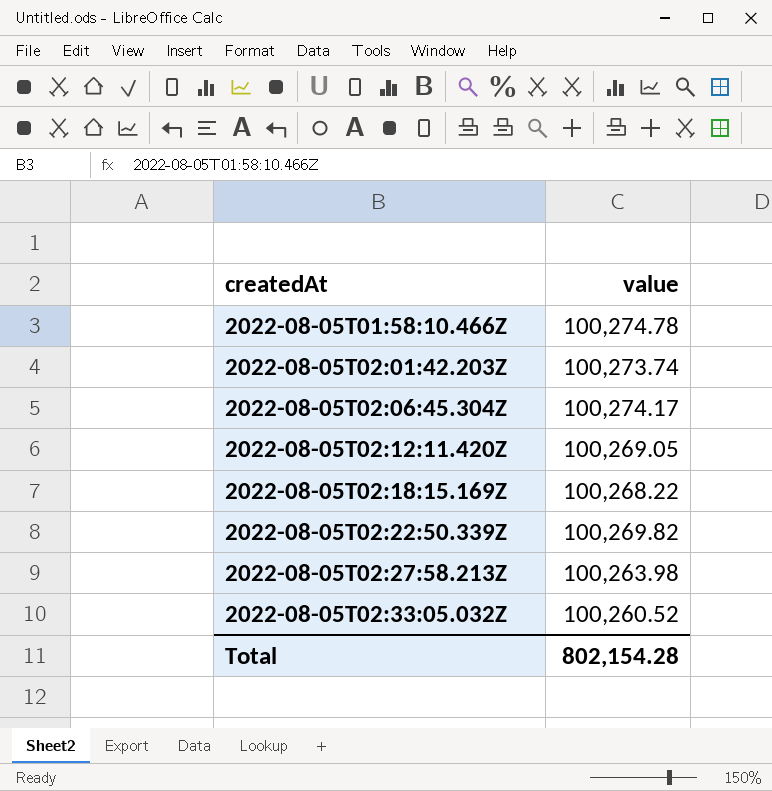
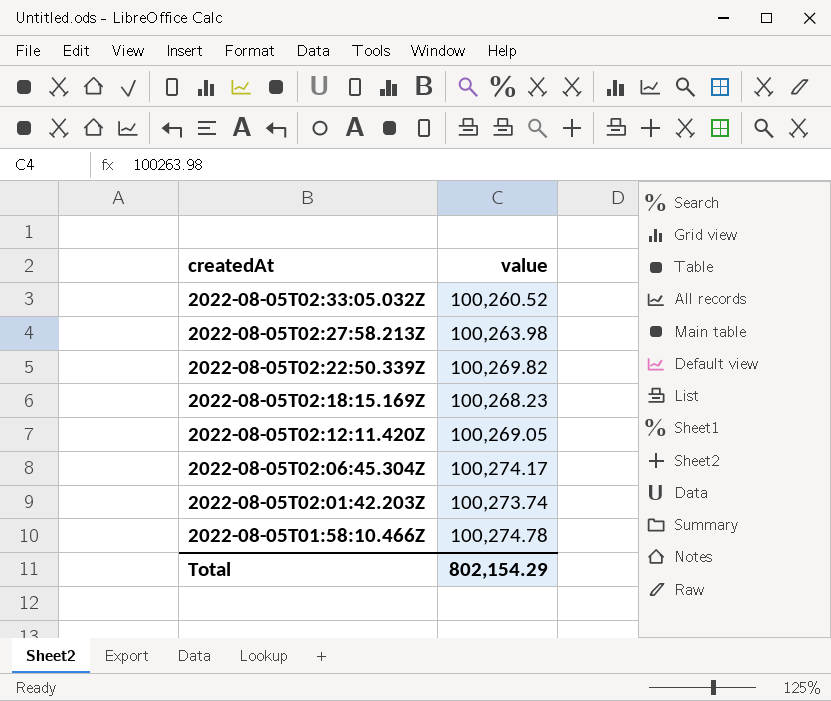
row order: createdAt ascending -> createdAt descending
2022-08-05T02:18:15.169Z | value: 100,268.22 -> 100,268.23
Total | value: 802,154.28 -> 802,154.29

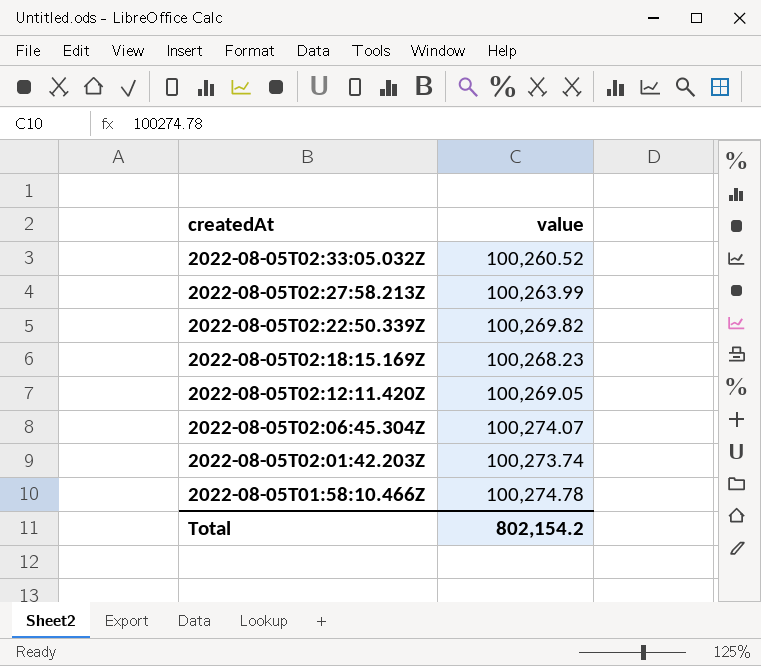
2022-08-05T02:27:58.213Z | value: 100,263.98 -> 100,263.99
2022-08-05T02:06:45.304Z | value: 100,274.17 -> 100,274.07
Total | value: 802,154.29 -> 802,154.2

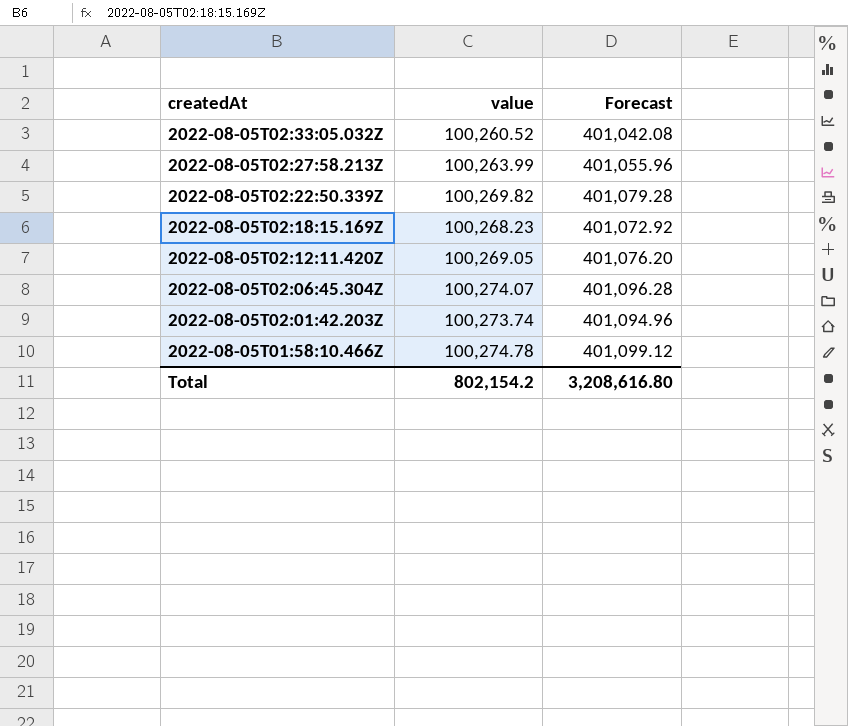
column Forecast | formula: none -> [value] * 4

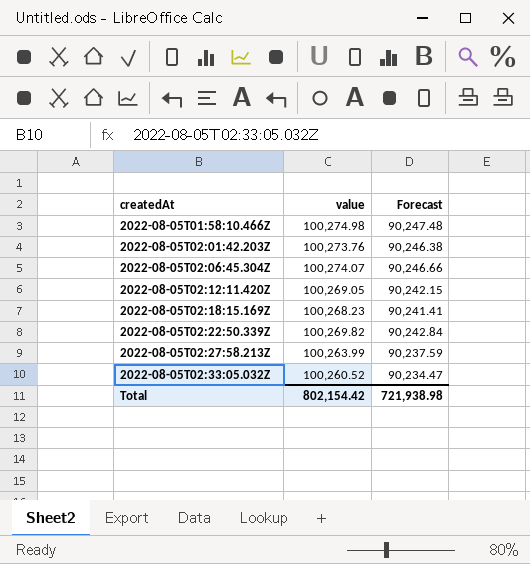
row order: createdAt descending -> createdAt ascending
column Forecast | formula: [value] * 4 -> [value] * 0.9
2022-08-05T01:58:10.466Z | value: 100,274.78 -> 100,274.98
2022-08-05T02:01:42.203Z | value: 100,273.74 -> 100,273.76
Total | value: 802,154.2 -> 802,154.42
Total | Forecast: 3,208,616.80 -> 721,938.98

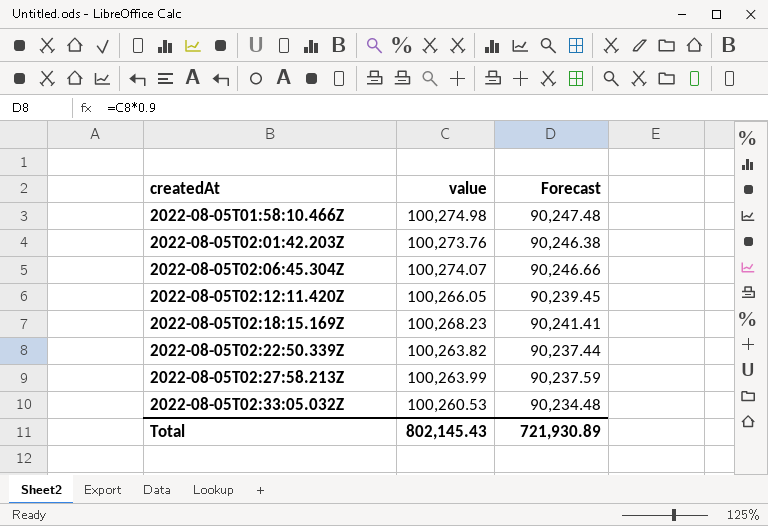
2022-08-05T02:12:11.420Z | value: 100,269.05 -> 100,266.05
2022-08-05T02:12:11.420Z | Forecast: 90,242.15 -> 90,239.45
2022-08-05T02:22:50.339Z | value: 100,269.82 -> 100,263.82
2022-08-05T02:22:50.339Z | Forecast: 90,242.84 -> 90,237.44
2022-08-05T02:33:05.032Z | value: 100,260.52 -> 100,260.53
2022-08-05T02:33:05.032Z | Forecast: 90,234.47 -> 90,234.48
Total | value: 802,154.42 -> 802,145.43
Total | Forecast: 721,938.98 -> 721,930.89

